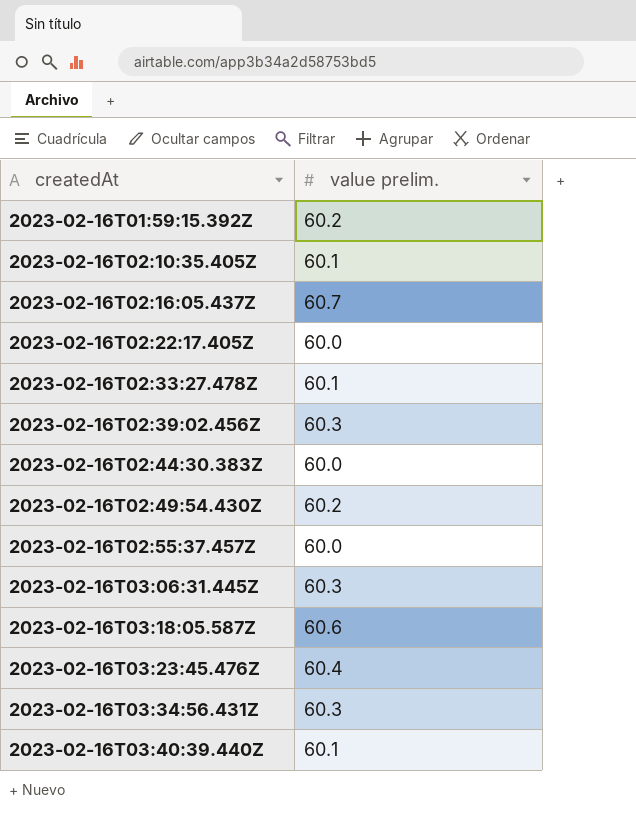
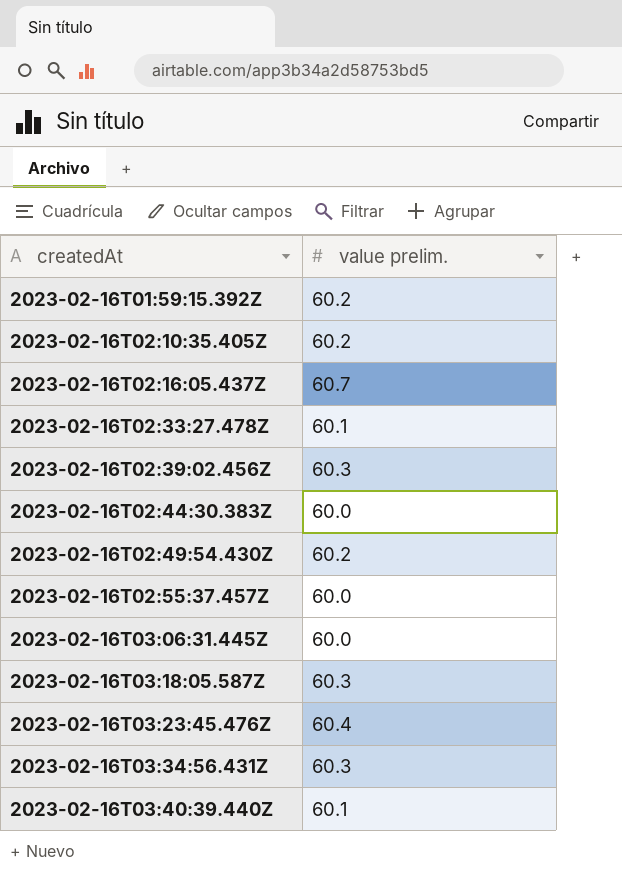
row 2023-02-16T02:22:17.405Z: 60.0 -> none
2023-02-16T02:10:35.405Z | value prelim.: 60.1 -> 60.2
2023-02-16T03:06:31.445Z | value prelim.: 60.3 -> 60.0
2023-02-16T03:18:05.587Z | value prelim.: 60.6 -> 60.3

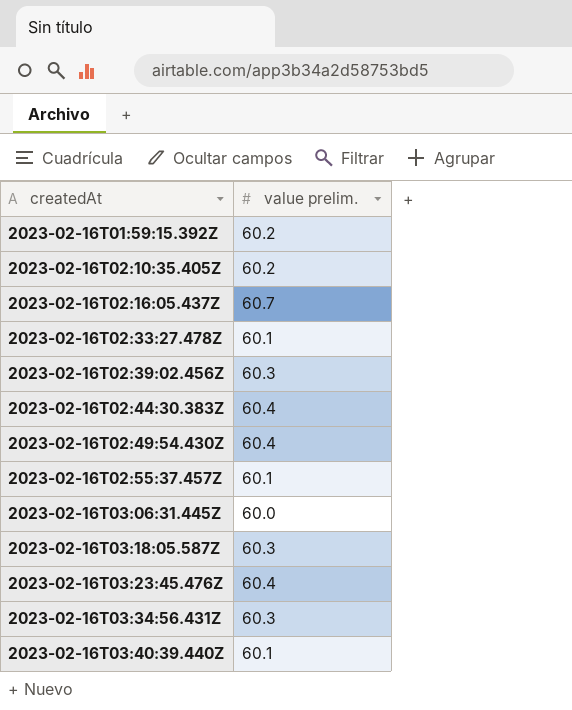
2023-02-16T02:44:30.383Z | value prelim.: 60.0 -> 60.4
2023-02-16T02:49:54.430Z | value prelim.: 60.2 -> 60.4
2023-02-16T02:55:37.457Z | value prelim.: 60.0 -> 60.1

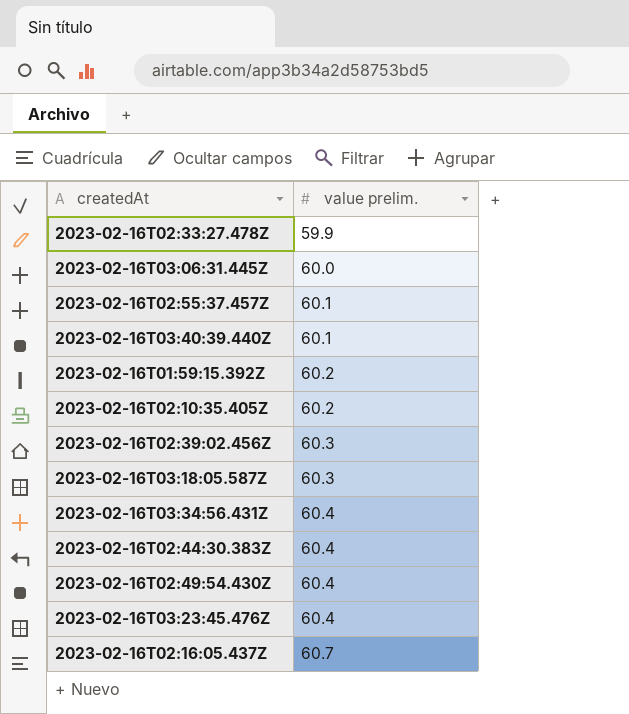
row order: createdAt ascending -> value prelim. ascending
2023-02-16T02:33:27.478Z | value prelim.: 60.1 -> 59.9
2023-02-16T03:34:56.431Z | value prelim.: 60.3 -> 60.4

